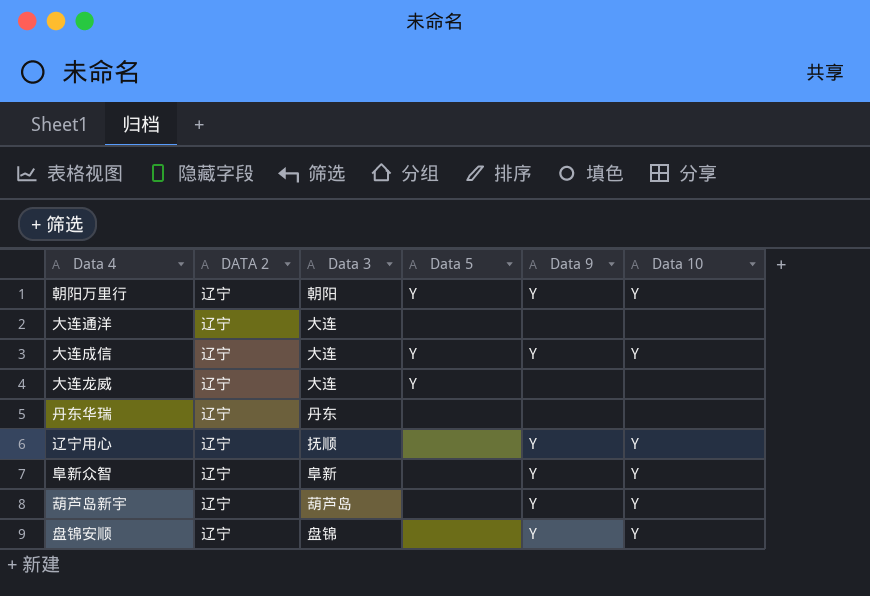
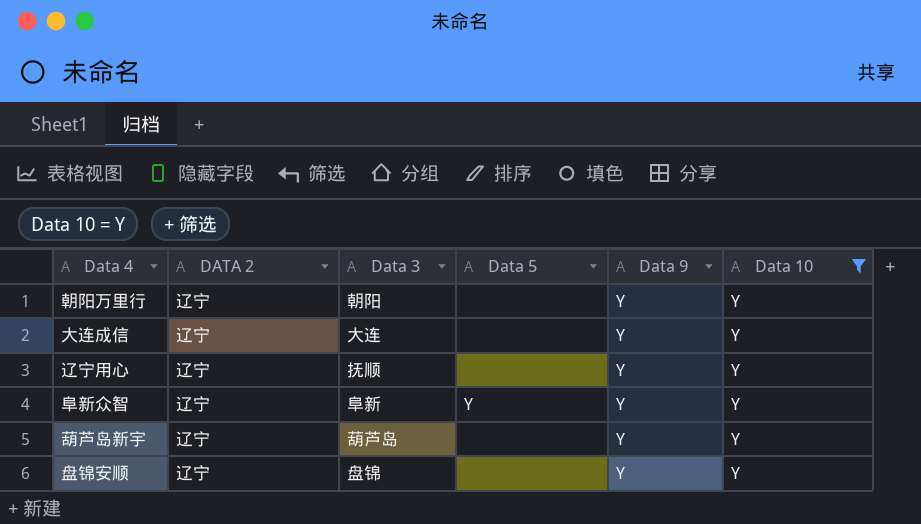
filter: none -> Data 10 = Y
朝阳万里行 | Data 5: Y -> none
大连成信 | Data 5: Y -> none
阜新众智 | Data 5: none -> Y

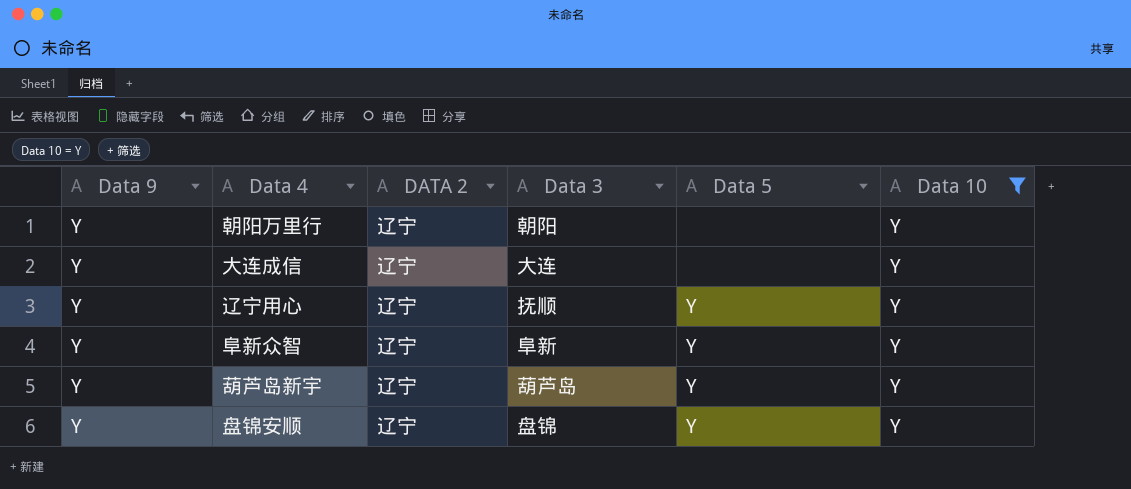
column Data 9 | position: 5 -> 1
辽宁用心 | Data 5: none -> Y
葫芦岛新宇 | Data 5: none -> Y
盘锦安顺 | Data 5: none -> Y

